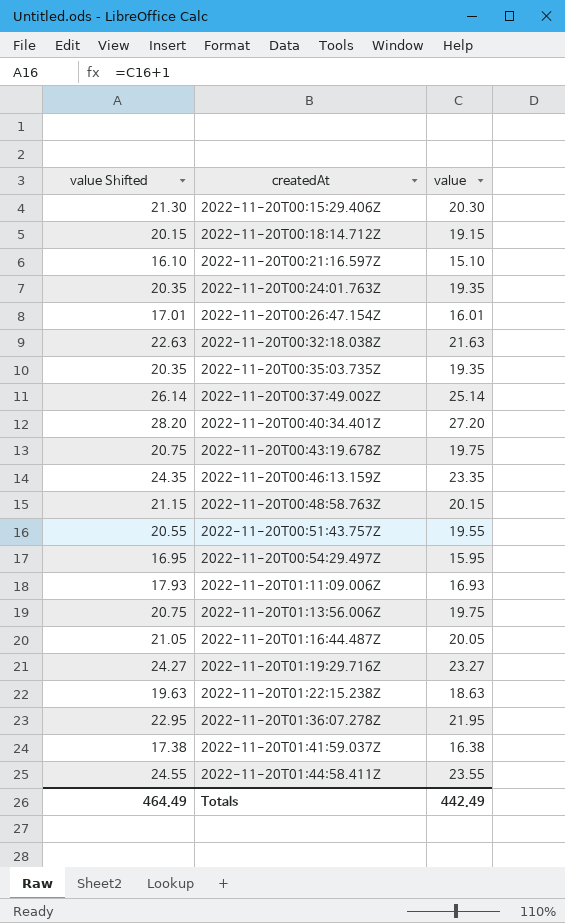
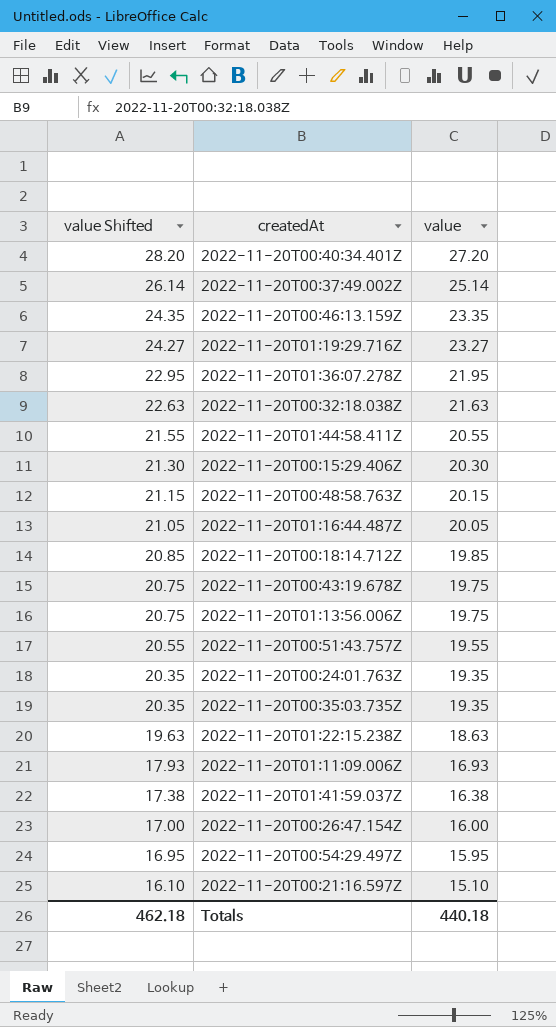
row order: createdAt ascending -> value Shifted descending
2022-11-20T01:44:58.411Z | value Shifted: 24.55 -> 21.55
2022-11-20T01:44:58.411Z | value: 23.55 -> 20.55
2022-11-20T00:18:14.712Z | value Shifted: 20.15 -> 20.85
2022-11-20T00:18:14.712Z | value: 19.15 -> 19.85
2022-11-20T00:26:47.154Z | value Shifted: 17.01 -> 17.00
2022-11-20T00:26:47.154Z | value: 16.01 -> 16.00
Totals | value Shifted: 464.49 -> 462.18
Totals | value: 442.49 -> 440.18

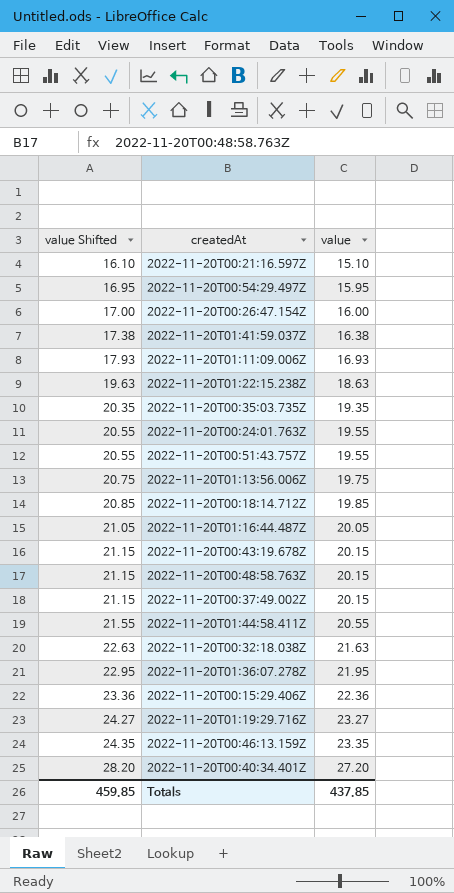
row order: value Shifted descending -> value Shifted ascending
2022-11-20T00:24:01.763Z | value Shifted: 20.35 -> 20.55
2022-11-20T00:24:01.763Z | value: 19.35 -> 19.55
2022-11-20T00:43:19.678Z | value Shifted: 20.75 -> 21.15
2022-11-20T00:43:19.678Z | value: 19.75 -> 20.15
2022-11-20T00:37:49.002Z | value Shifted: 26.14 -> 21.15
2022-11-20T00:37:49.002Z | value: 25.14 -> 20.15
2022-11-20T00:15:29.406Z | value Shifted: 21.30 -> 23.36
2022-11-20T00:15:29.406Z | value: 20.30 -> 22.36
Totals | value Shifted: 462.18 -> 459.85
Totals | value: 440.18 -> 437.85

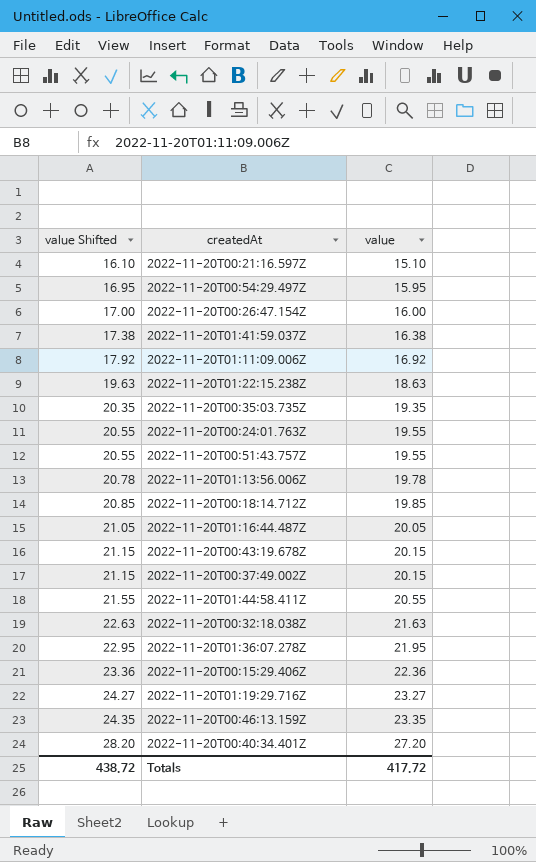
row 2022-11-20T00:48:58.763Z: 21.15 | 20.15 -> none
2022-11-20T01:11:09.006Z | value Shifted: 17.93 -> 17.92
2022-11-20T01:11:09.006Z | value: 16.93 -> 16.92
2022-11-20T01:13:56.006Z | value Shifted: 20.75 -> 20.78
2022-11-20T01:13:56.006Z | value: 19.75 -> 19.78
Totals | value Shifted: 459.85 -> 438.72
Totals | value: 437.85 -> 417.72

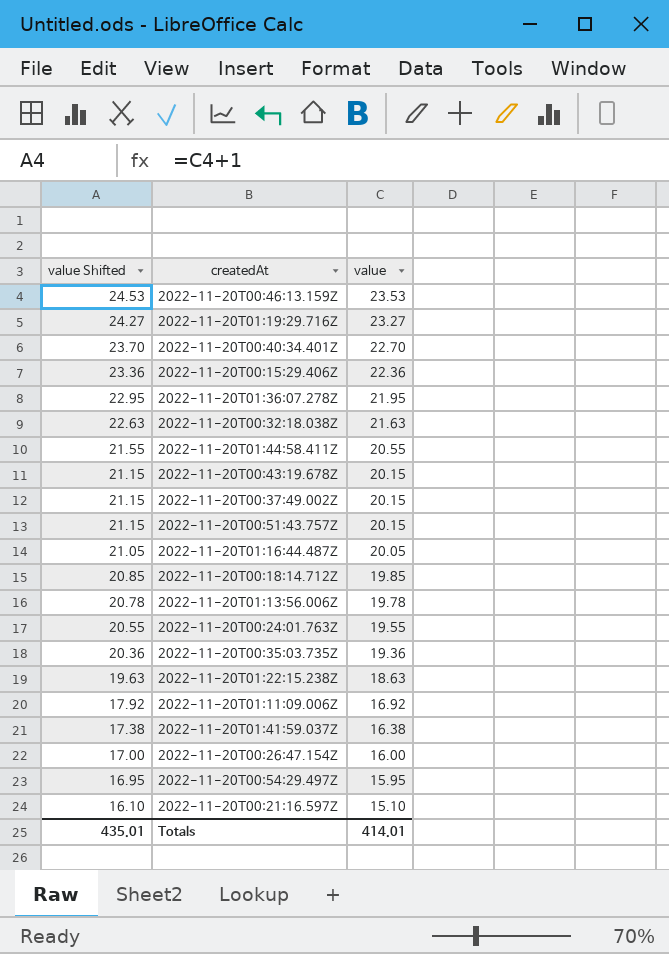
row order: value Shifted ascending -> value Shifted descending
2022-11-20T00:46:13.159Z | value Shifted: 24.35 -> 24.53
2022-11-20T00:46:13.159Z | value: 23.35 -> 23.53
2022-11-20T00:40:34.401Z | value Shifted: 28.20 -> 23.70
2022-11-20T00:40:34.401Z | value: 27.20 -> 22.70
2022-11-20T00:51:43.757Z | value Shifted: 20.55 -> 21.15
2022-11-20T00:51:43.757Z | value: 19.55 -> 20.15
2022-11-20T00:35:03.735Z | value Shifted: 20.35 -> 20.36
2022-11-20T00:35:03.735Z | value: 19.35 -> 19.36
Totals | value Shifted: 438.72 -> 435.01
Totals | value: 417.72 -> 414.01

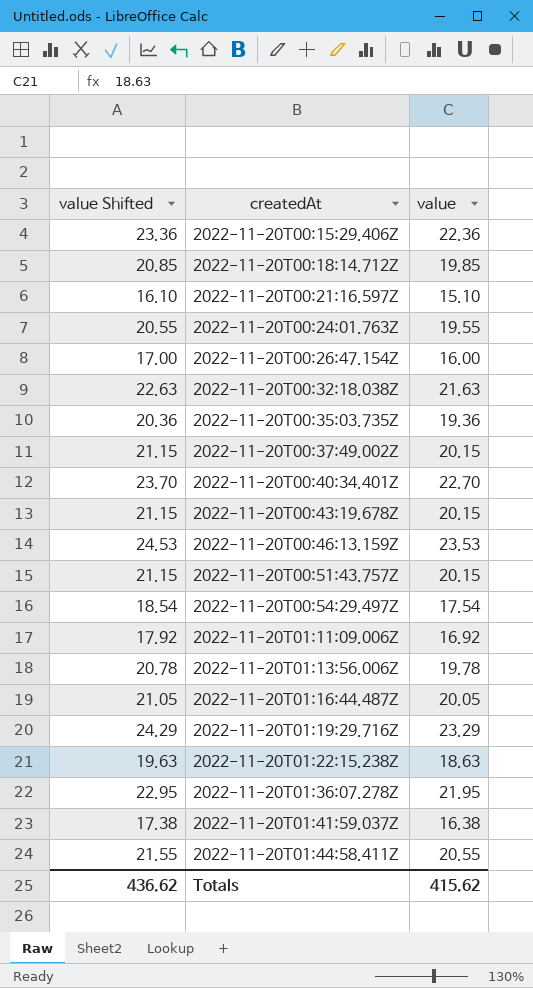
row order: value Shifted descending -> createdAt ascending
2022-11-20T00:54:29.497Z | value Shifted: 16.95 -> 18.54
2022-11-20T00:54:29.497Z | value: 15.95 -> 17.54
2022-11-20T01:19:29.716Z | value Shifted: 24.27 -> 24.29
2022-11-20T01:19:29.716Z | value: 23.27 -> 23.29
Totals | value Shifted: 435.01 -> 436.62
Totals | value: 414.01 -> 415.62

